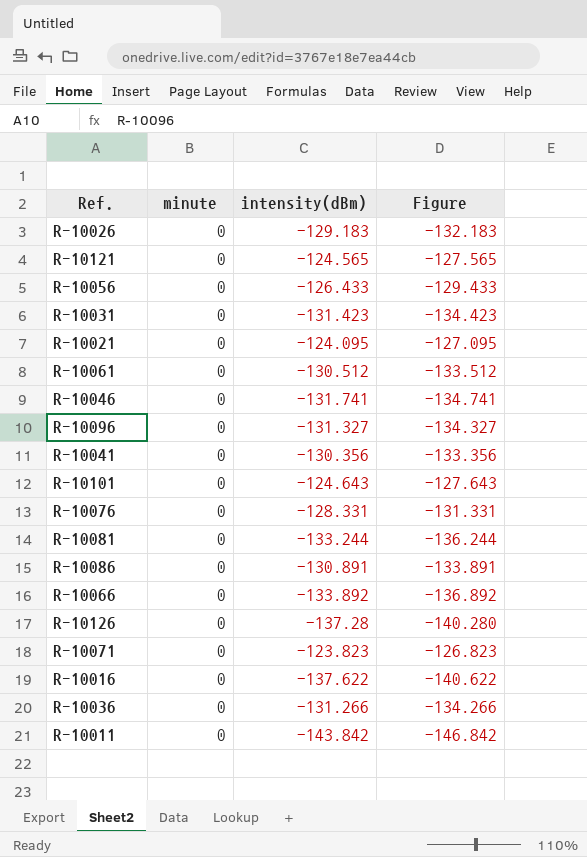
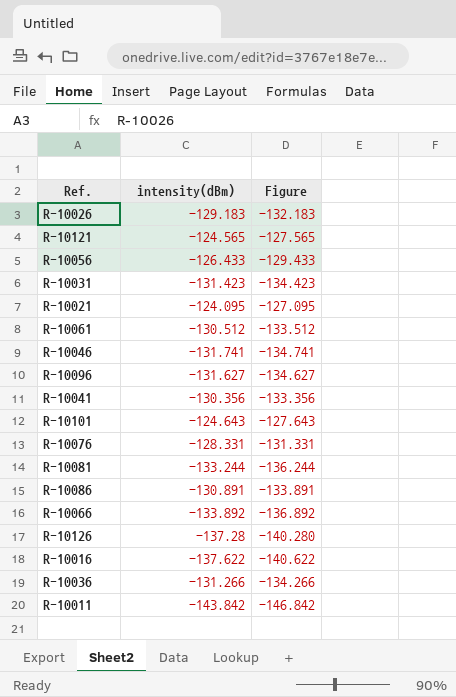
column minute | position: 2 -> none
row R-10071: 0 | -123.823 | -126.823 -> none
R-10096 | intensity(dBm): -131.327 -> -131.627
R-10096 | Figure: -134.327 -> -134.627

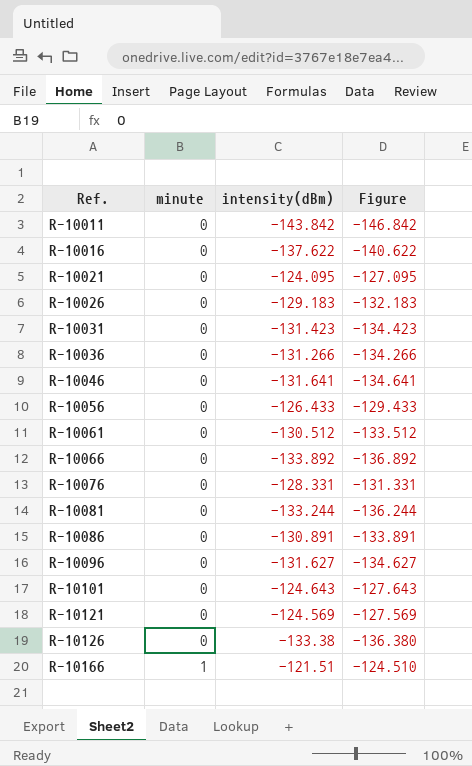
row order: none -> Ref. ascending
column minute | position: none -> 2
row R-10041: -130.356 | -133.356 -> none
R-10046 | intensity(dBm): -131.741 -> -131.641
R-10046 | Figure: -134.741 -> -134.641
R-10121 | intensity(dBm): -124.565 -> -124.569
R-10121 | Figure: -127.565 -> -127.569
R-10126 | intensity(dBm): -137.28 -> -133.38
R-10126 | Figure: -140.280 -> -136.380
row R-10166: none -> 1 | -121.51 | -124.510

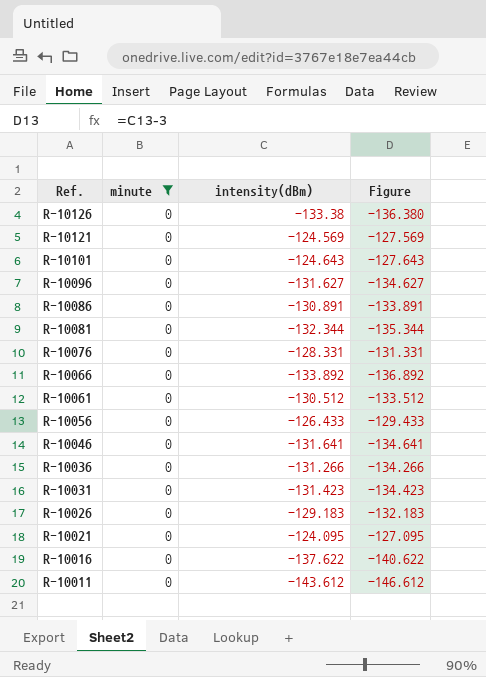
filter: none -> minute = 0
row order: Ref. ascending -> Ref. descending
R-10081 | intensity(dBm): -133.244 -> -132.344
R-10081 | Figure: -136.244 -> -135.344
R-10011 | intensity(dBm): -143.842 -> -143.612
R-10011 | Figure: -146.842 -> -146.612

